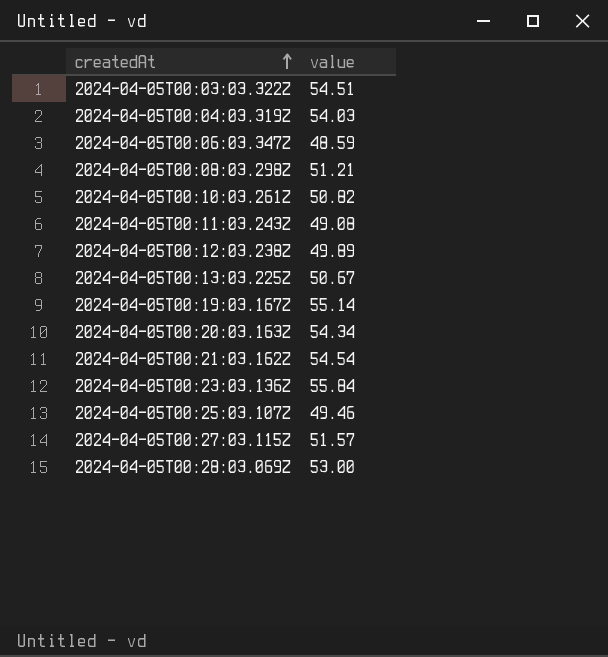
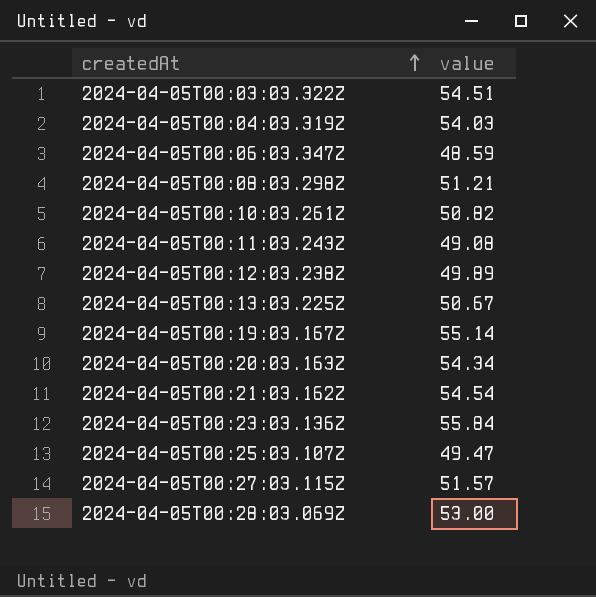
2024-04-05T00:25:03.107Z | value: 49.46 -> 49.47

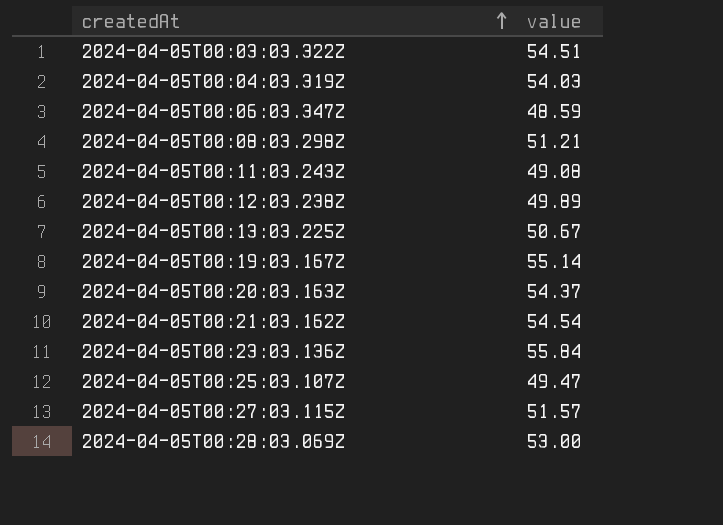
row 2024-04-05T00:10:03.261Z: 50.82 -> none
2024-04-05T00:20:03.163Z | value: 54.34 -> 54.37

